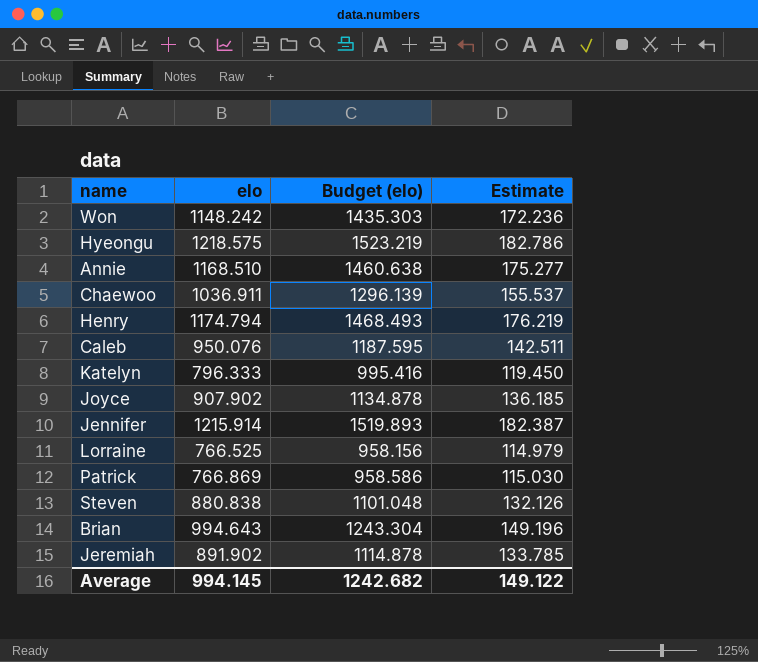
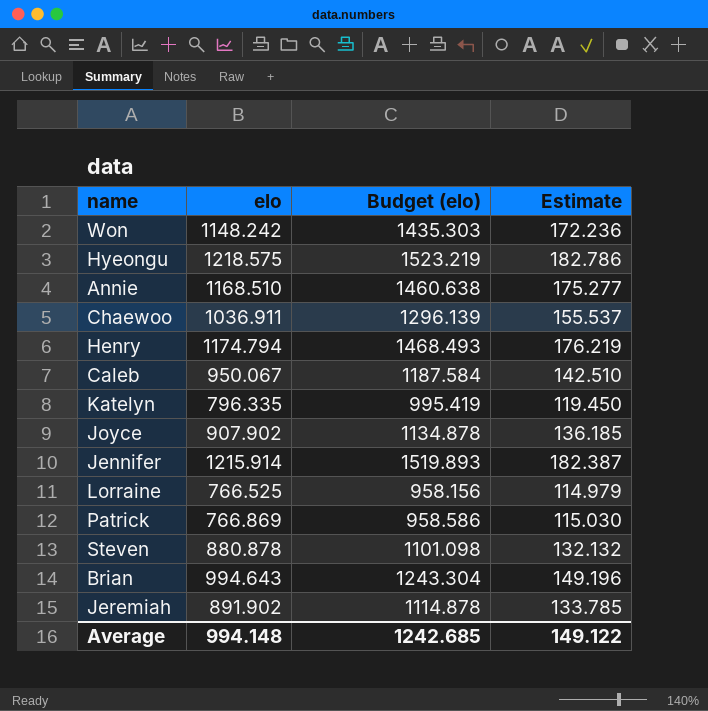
Caleb | elo: 950.076 -> 950.067
Caleb | Budget (elo): 1187.595 -> 1187.584
Caleb | Estimate: 142.511 -> 142.510
Katelyn | elo: 796.333 -> 796.335
Katelyn | Budget (elo): 995.416 -> 995.419
Steven | elo: 880.838 -> 880.878
Steven | Budget (elo): 1101.048 -> 1101.098
Steven | Estimate: 132.126 -> 132.132
Average | elo: 994.145 -> 994.148
Average | Budget (elo): 1242.682 -> 1242.685

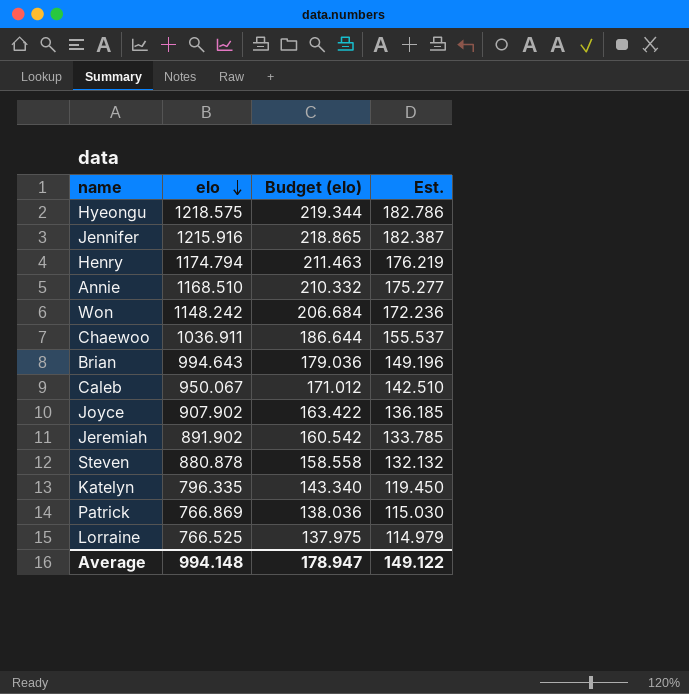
row order: none -> elo descending
column Budget (elo) | formula: [elo] * 1.25 -> [elo] * 0.18
column name: Estimate -> Est.
Jennifer | elo: 1215.914 -> 1215.916
Average | Budget (elo): 1242.685 -> 178.947

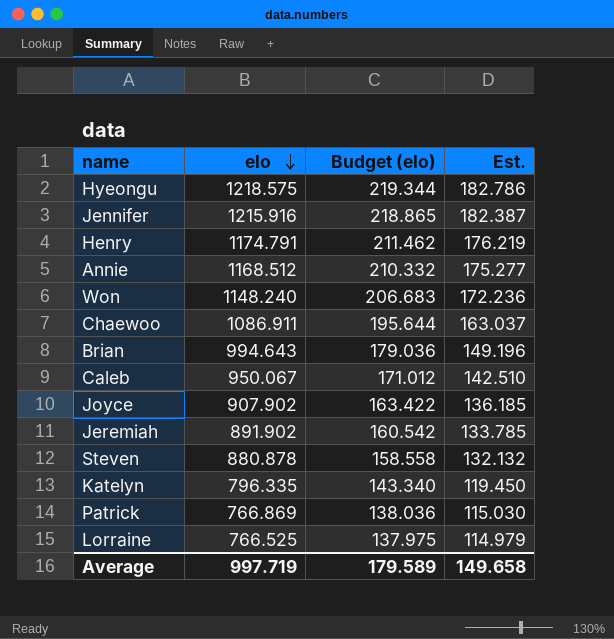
Henry | elo: 1174.794 -> 1174.791
Henry | Budget (elo): 211.463 -> 211.462
Annie | elo: 1168.510 -> 1168.512
Won | elo: 1148.242 -> 1148.240
Won | Budget (elo): 206.684 -> 206.683
Chaewoo | elo: 1036.911 -> 1086.911
Chaewoo | Budget (elo): 186.644 -> 195.644
Chaewoo | Est.: 155.537 -> 163.037
Average | elo: 994.148 -> 997.719
Average | Budget (elo): 178.947 -> 179.589
Average | Est.: 149.122 -> 149.658

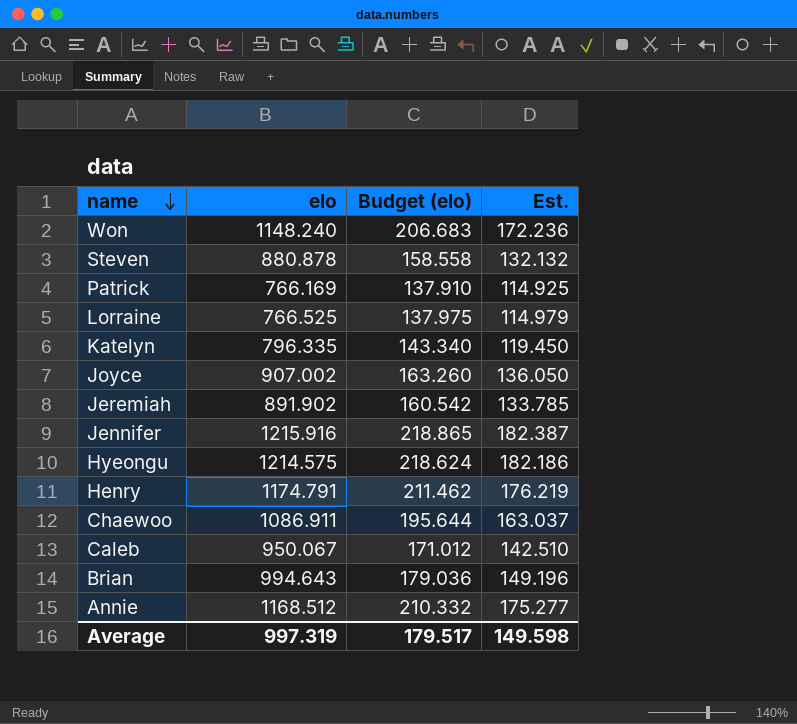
row order: elo descending -> name descending
Patrick | elo: 766.869 -> 766.169
Patrick | Budget (elo): 138.036 -> 137.910
Patrick | Est.: 115.030 -> 114.925
Joyce | elo: 907.902 -> 907.002
Joyce | Budget (elo): 163.422 -> 163.260
Joyce | Est.: 136.185 -> 136.050
Hyeongu | elo: 1218.575 -> 1214.575
Hyeongu | Budget (elo): 219.344 -> 218.624
Hyeongu | Est.: 182.786 -> 182.186
Average | elo: 997.719 -> 997.319
Average | Budget (elo): 179.589 -> 179.517
Average | Est.: 149.658 -> 149.598

